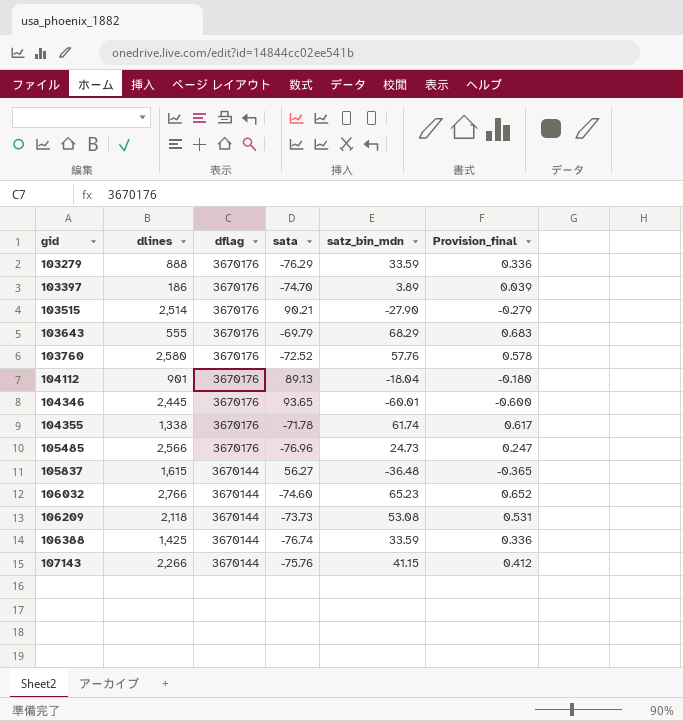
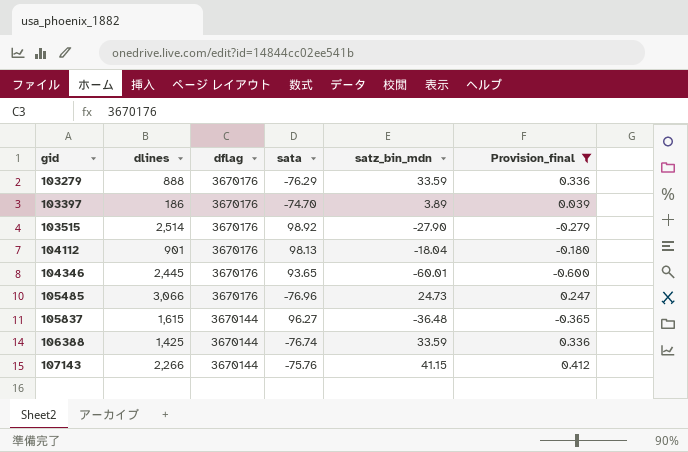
filter: none -> Provision_final <= 0.412
103515 | sata: 90.21 -> 98.92
104112 | sata: 89.13 -> 98.13
105485 | dlines: 2,566 -> 3,066
105837 | sata: 56.27 -> 96.27

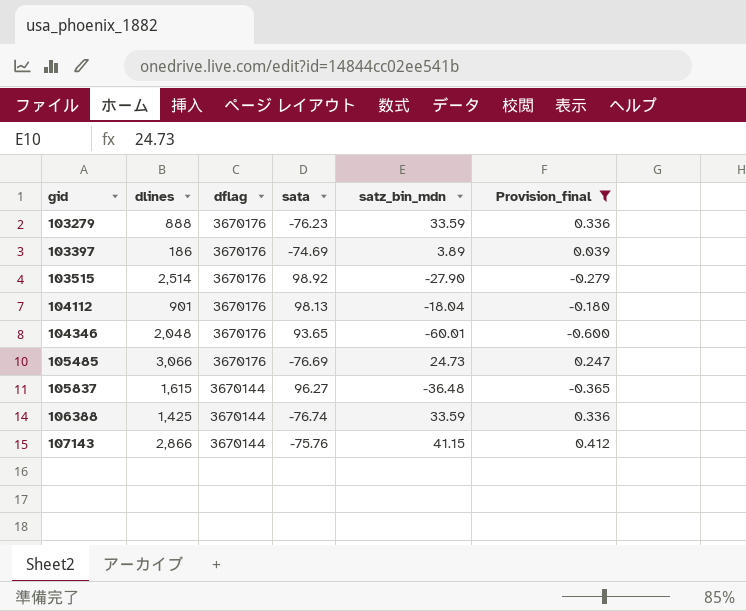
103279 | sata: -76.29 -> -76.23
103397 | sata: -74.70 -> -74.69
104346 | dlines: 2,445 -> 2,048
105485 | sata: -76.96 -> -76.69
107143 | dlines: 2,266 -> 2,866

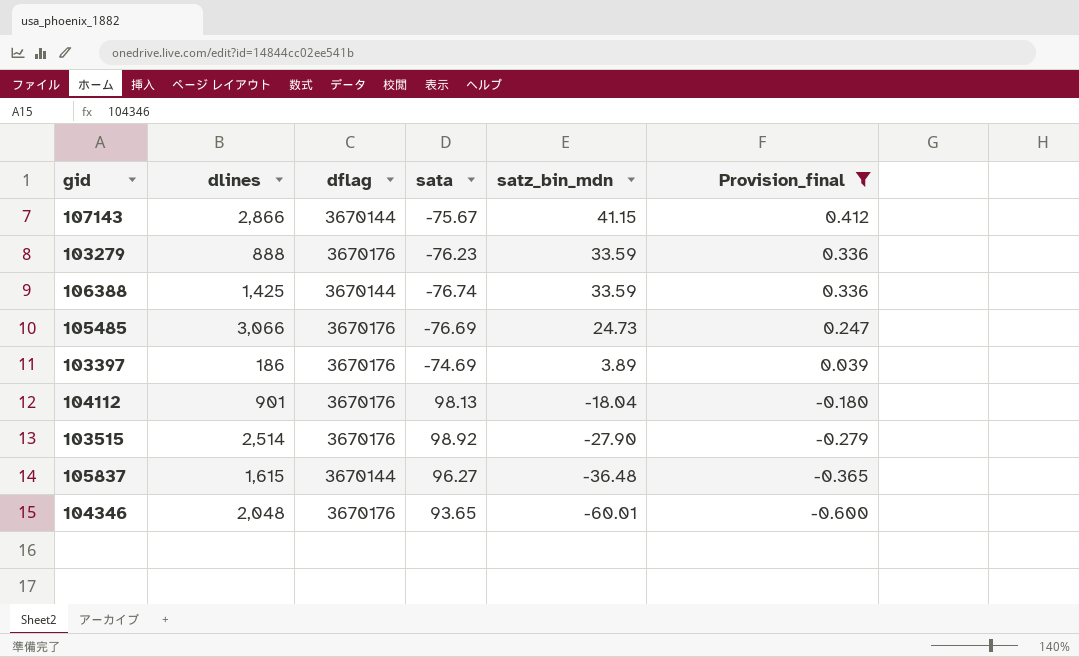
row order: gid ascending -> satz_bin_mdn descending
107143 | sata: -75.76 -> -75.67

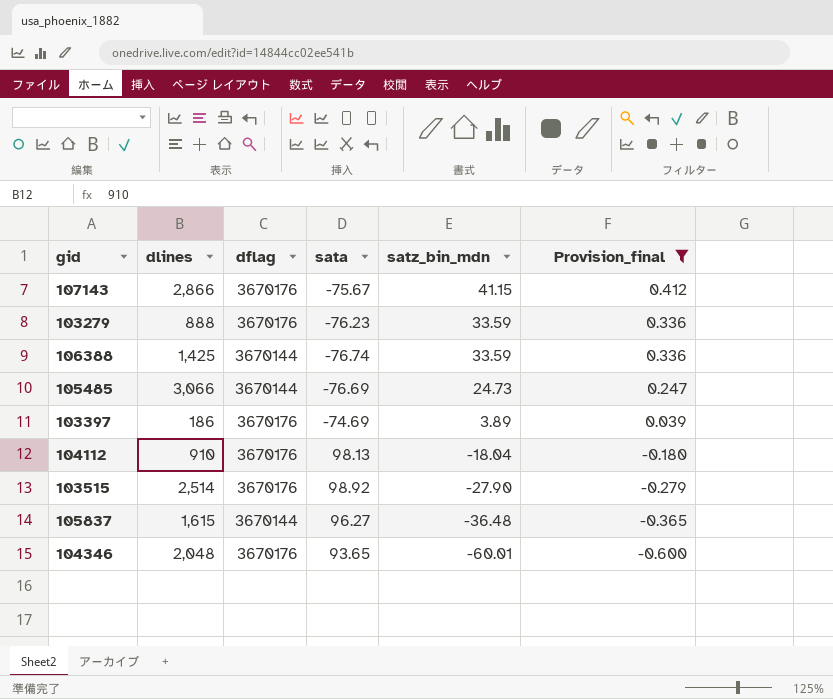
107143 | dflag: 3670144 -> 3670176
105485 | dflag: 3670176 -> 3670144
104112 | dlines: 901 -> 910

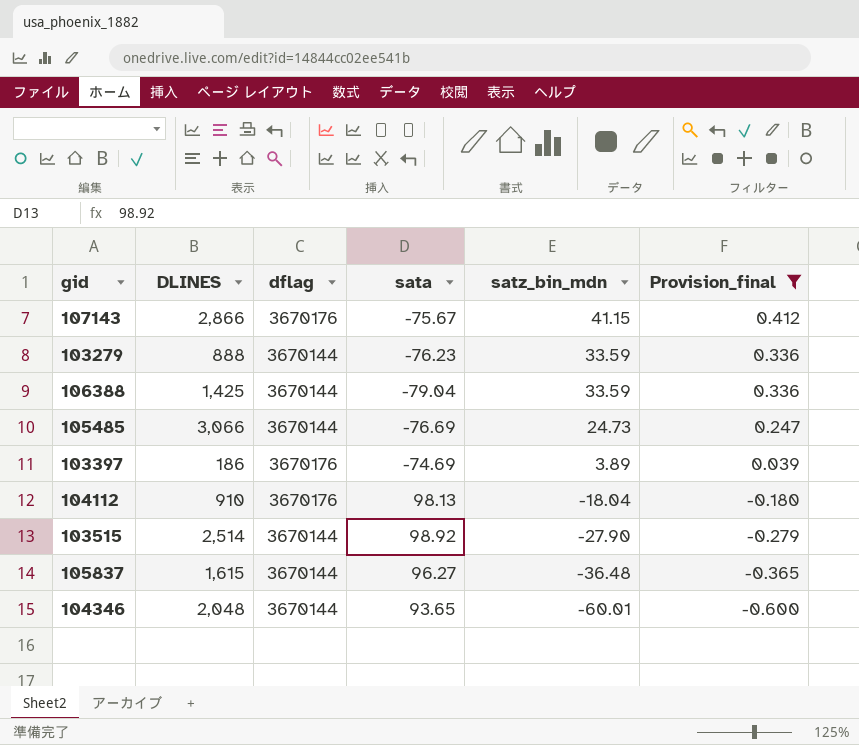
column name: dlines -> DLINES
103279 | dflag: 3670176 -> 3670144
106388 | sata: -76.74 -> -79.04
103515 | dflag: 3670176 -> 3670144
104346 | dflag: 3670176 -> 3670144

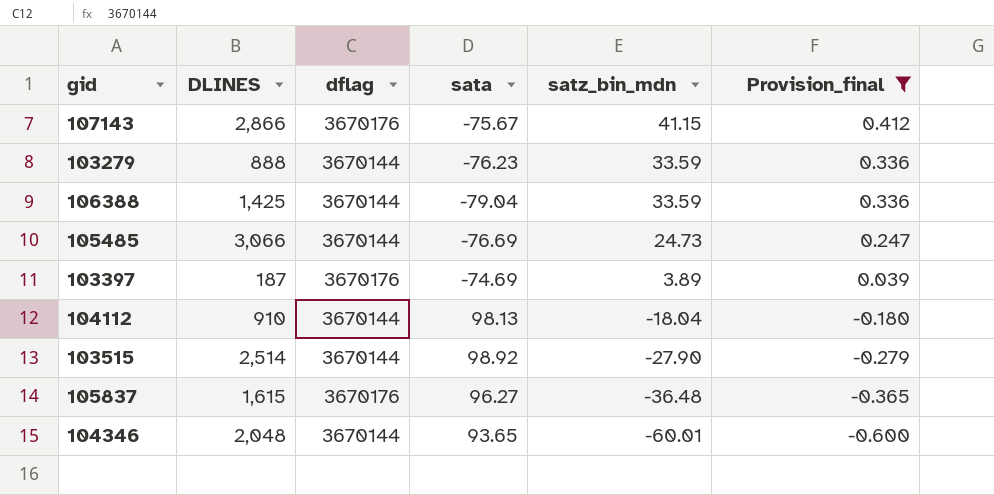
103397 | DLINES: 186 -> 187
104112 | dflag: 3670176 -> 3670144
105837 | dflag: 3670144 -> 3670176

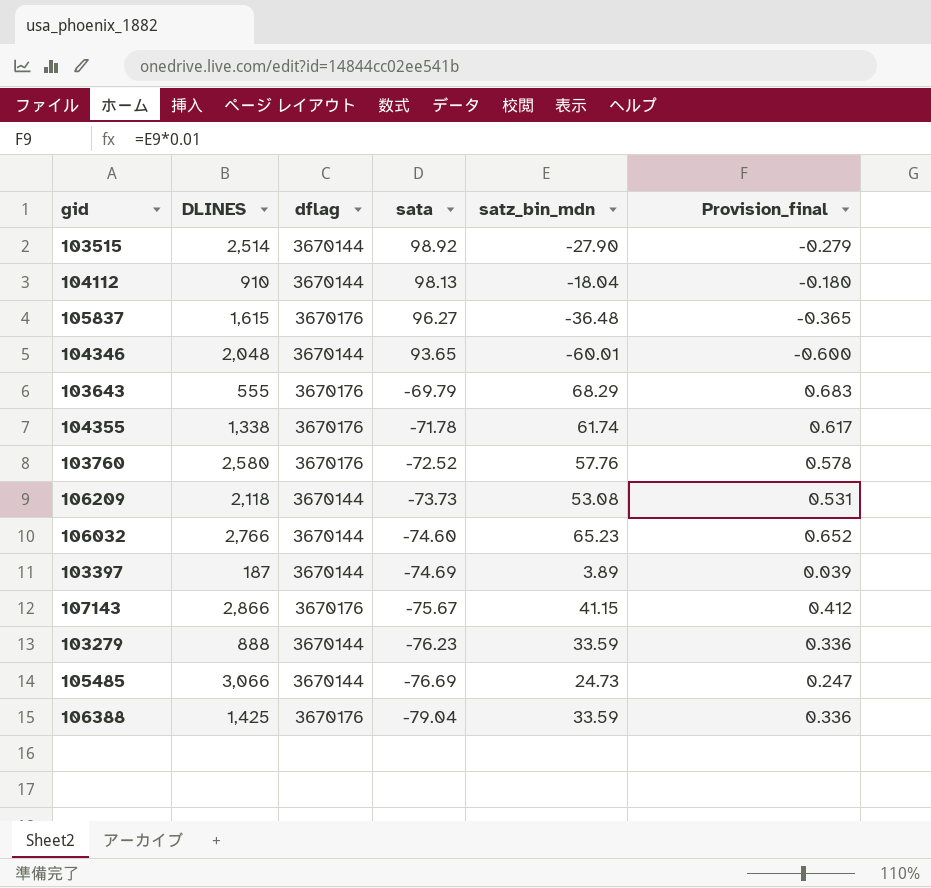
filter: Provision_final <= 0.412 -> none
row order: satz_bin_mdn descending -> sata descending
103397 | dflag: 3670176 -> 3670144
106388 | dflag: 3670144 -> 3670176

